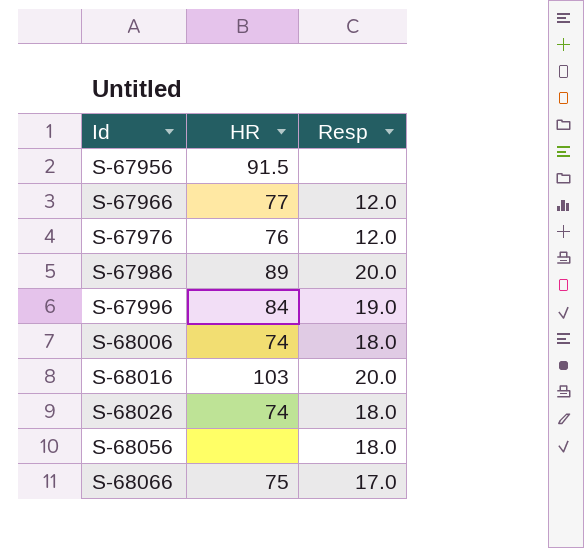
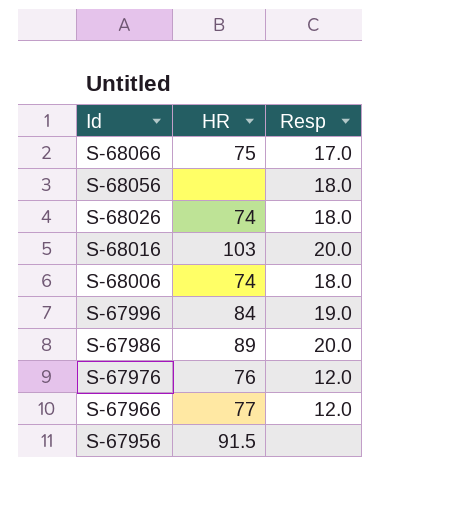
row order: Id ascending -> Id descending

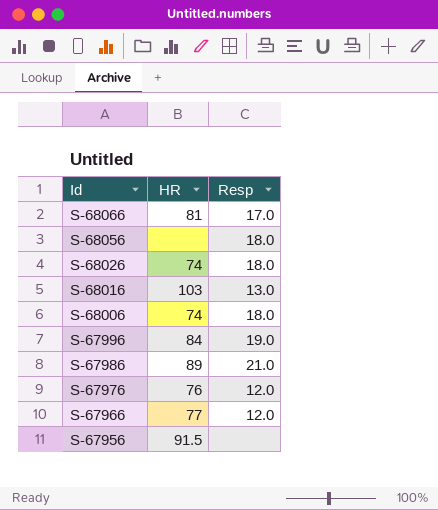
S-68066 | HR: 75 -> 81
S-68016 | Resp: 20.0 -> 13.0
S-67986 | Resp: 20.0 -> 21.0

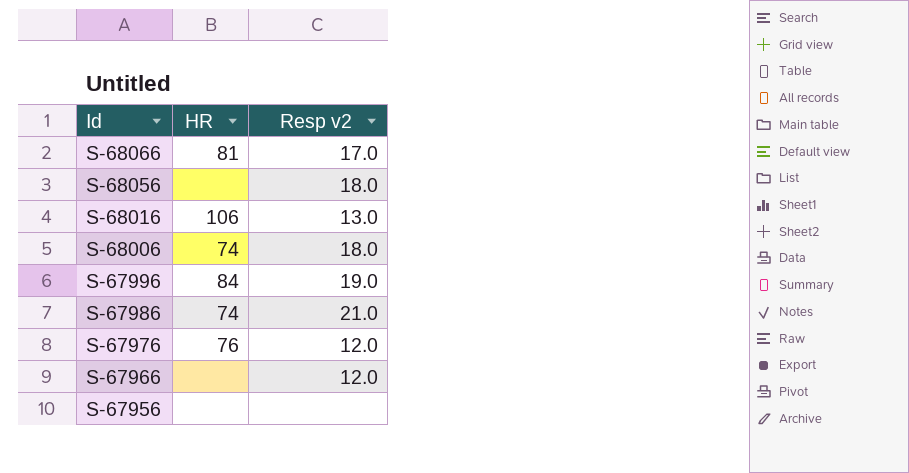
column name: Resp -> Resp v2
row S-68026: 74 | 18.0 -> none
S-68016 | HR: 103 -> 106
S-67986 | HR: 89 -> 74
S-67966 | HR: 77 -> none
S-67956 | HR: 91.5 -> none

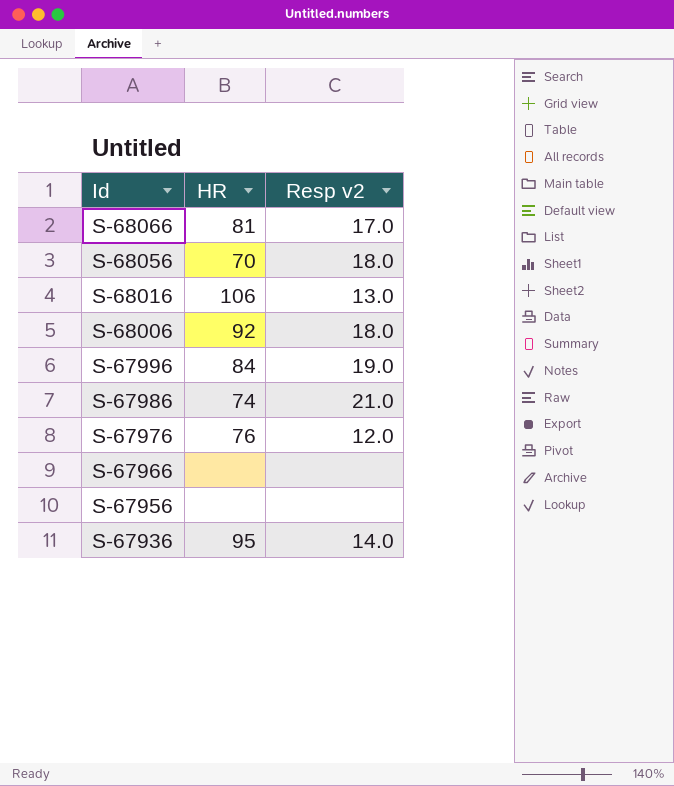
S-68056 | HR: none -> 70
S-68006 | HR: 74 -> 92
S-67966 | Resp v2: 12.0 -> none
row S-67936: none -> 95 | 14.0

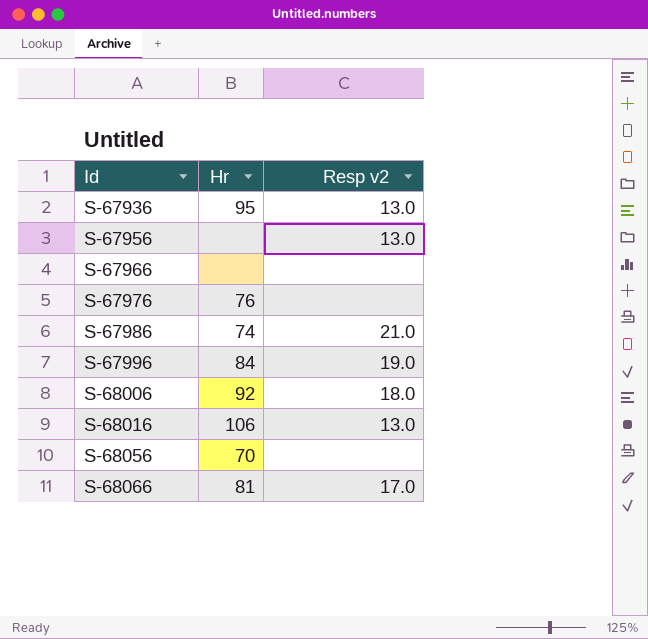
row order: Id descending -> Id ascending
column name: HR -> Hr
S-67936 | Resp v2: 14.0 -> 13.0
S-67956 | Resp v2: none -> 13.0
S-67976 | Resp v2: 12.0 -> none
S-68056 | Resp v2: 18.0 -> none

